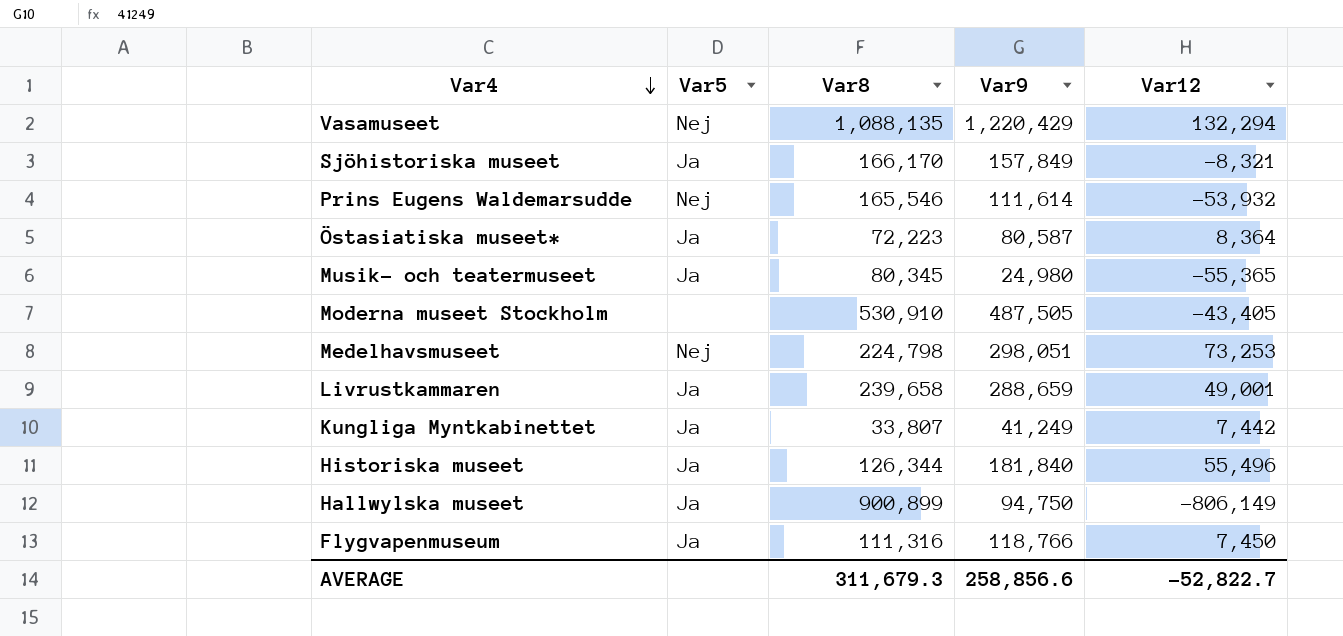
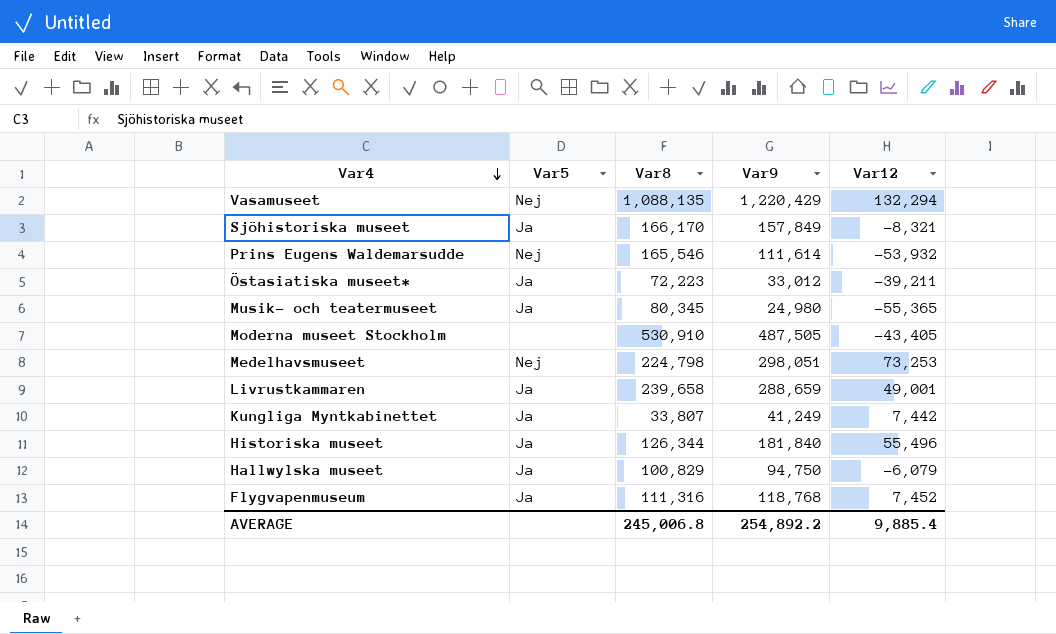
Östasiatiska museet* | Var9: 80,587 -> 33,012
Östasiatiska museet* | Var12: 8,364 -> -39,211
Hallwylska museet | Var8: 900,899 -> 100,829
Hallwylska museet | Var12: -806,149 -> -6,079
Flygvapenmuseum | Var9: 118,766 -> 118,768
Flygvapenmuseum | Var12: 7,450 -> 7,452
AVERAGE | Var8: 311,679.3 -> 245,006.8
AVERAGE | Var9: 258,856.6 -> 254,892.2
AVERAGE | Var12: -52,822.7 -> 9,885.4

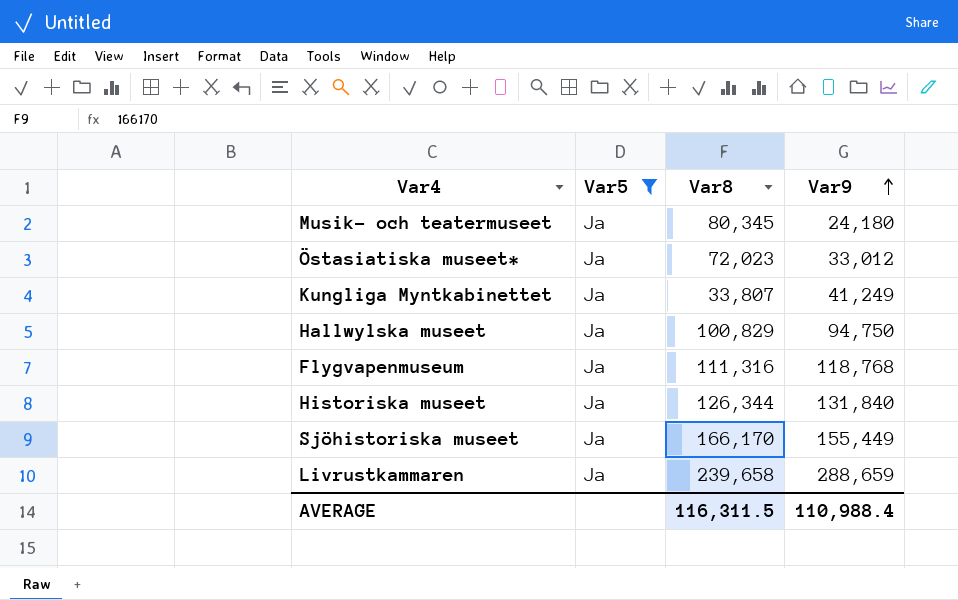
filter: none -> Var5 = Ja
row order: Var4 descending -> Var9 ascending
column Var12 | formula: [Var9] - [Var8] -> none
Musik- och teatermuseet | Var9: 24,980 -> 24,180
Östasiatiska museet* | Var8: 72,223 -> 72,023
Historiska museet | Var9: 181,840 -> 131,840
Sjöhistoriska museet | Var9: 157,849 -> 155,449
AVERAGE | Var8: 245,006.8 -> 116,311.5
AVERAGE | Var9: 254,892.2 -> 110,988.4

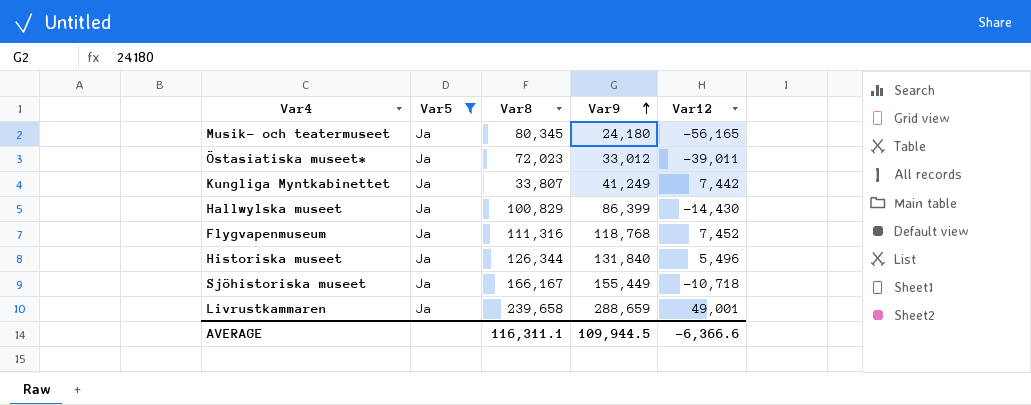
column Var12 | formula: none -> [Var9] - [Var8]
Hallwylska museet | Var9: 94,750 -> 86,399
Sjöhistoriska museet | Var8: 166,170 -> 166,167
AVERAGE | Var8: 116,311.5 -> 116,311.1
AVERAGE | Var9: 110,988.4 -> 109,944.5

